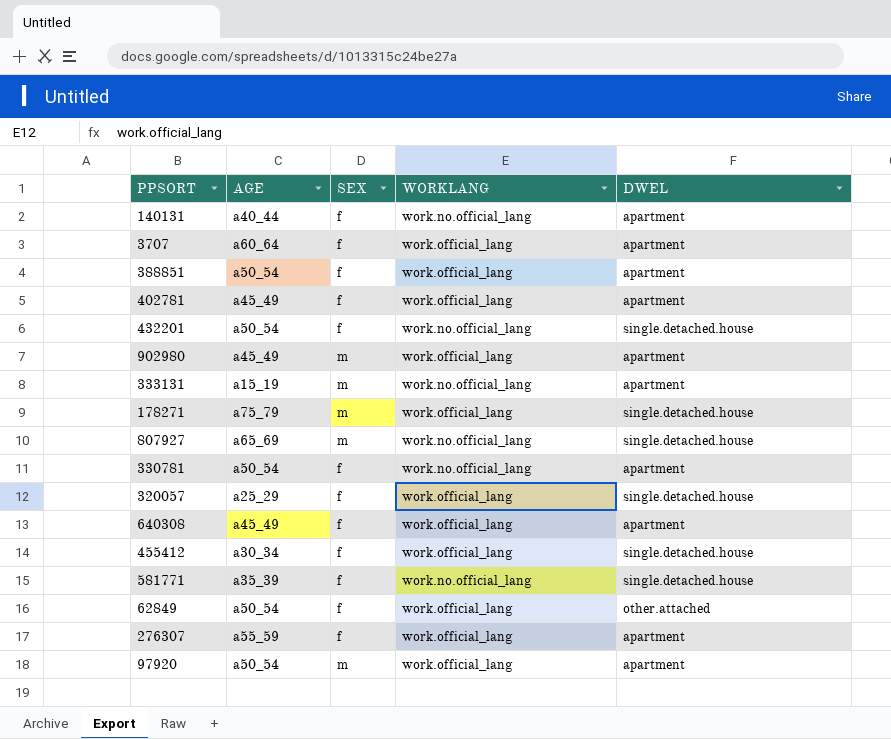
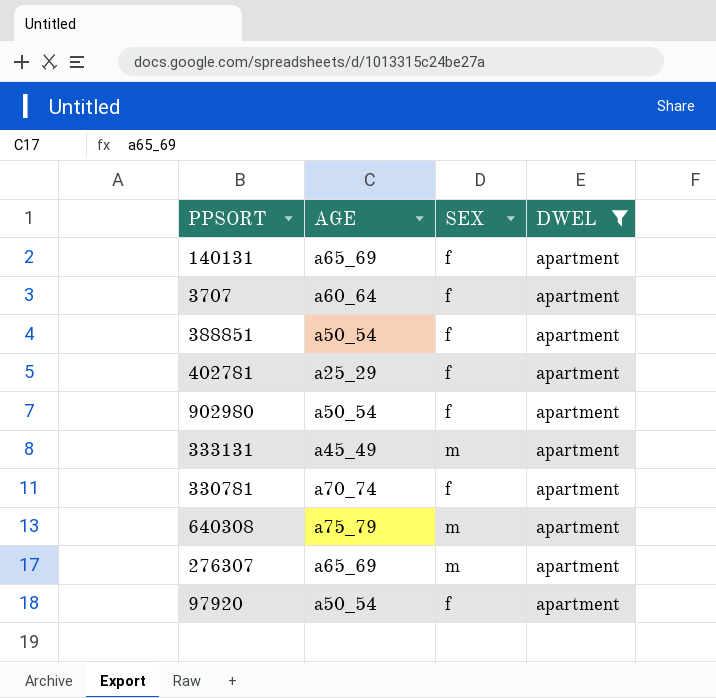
filter: none -> DWEL = apartment
column WORKLANG | position: 4 -> none
140131 | AGE: a40_44 -> a65_69
402781 | AGE: a45_49 -> a25_29
902980 | AGE: a45_49 -> a50_54
902980 | SEX: m -> f
333131 | AGE: a15_19 -> a45_49
330781 | AGE: a50_54 -> a70_74
640308 | AGE: a45_49 -> a75_79
640308 | SEX: f -> m
276307 | AGE: a55_59 -> a65_69
276307 | SEX: f -> m
97920 | SEX: m -> f

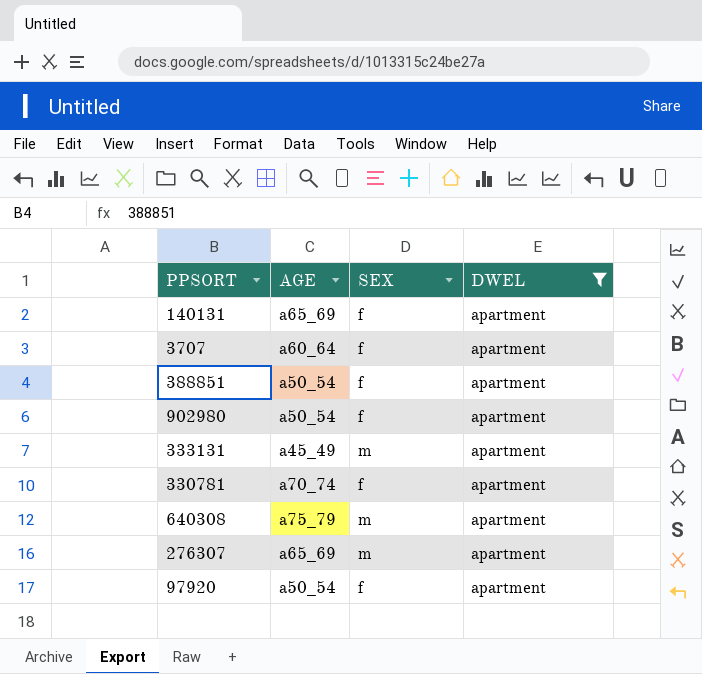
row 402781: a25_29 | f | apartment -> none

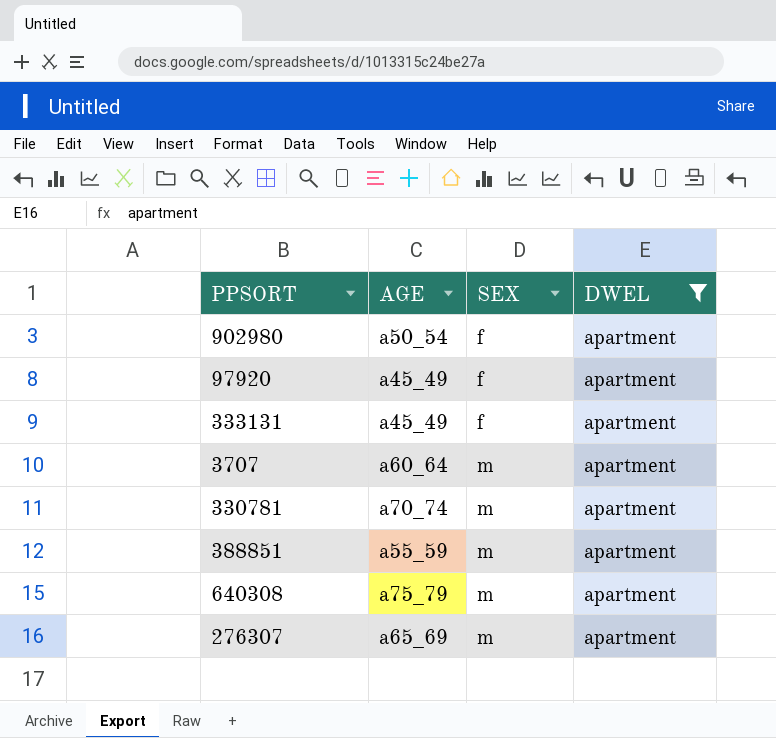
row order: none -> SEX ascending
row 140131: a65_69 | f | apartment -> none
97920 | AGE: a50_54 -> a45_49
333131 | SEX: m -> f
3707 | SEX: f -> m
330781 | SEX: f -> m
388851 | AGE: a50_54 -> a55_59
388851 | SEX: f -> m

